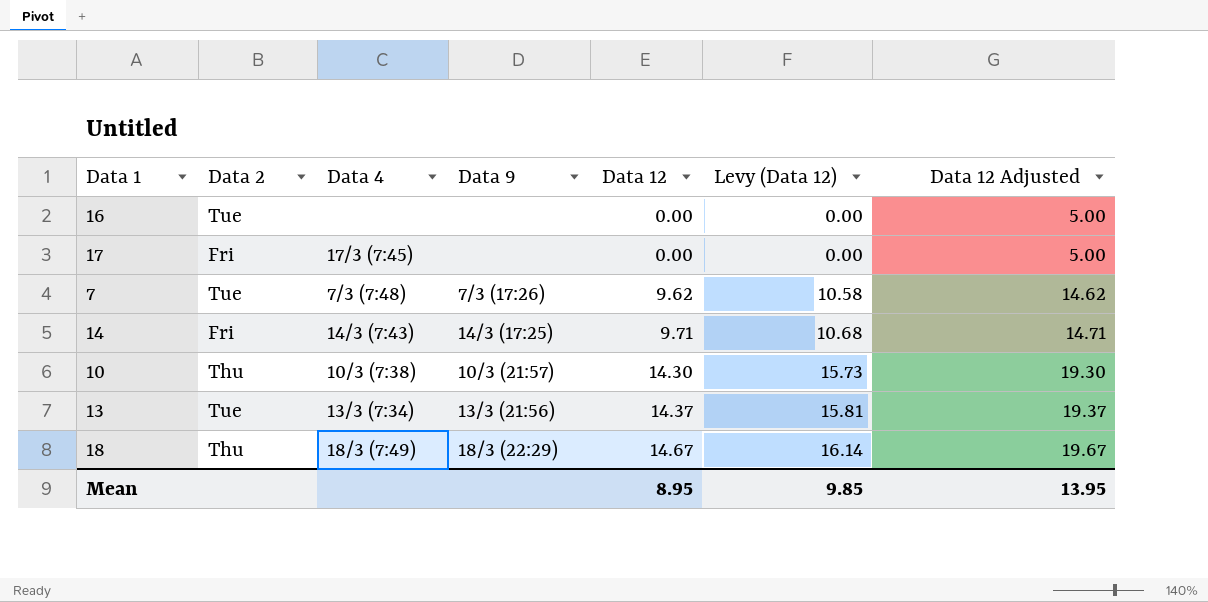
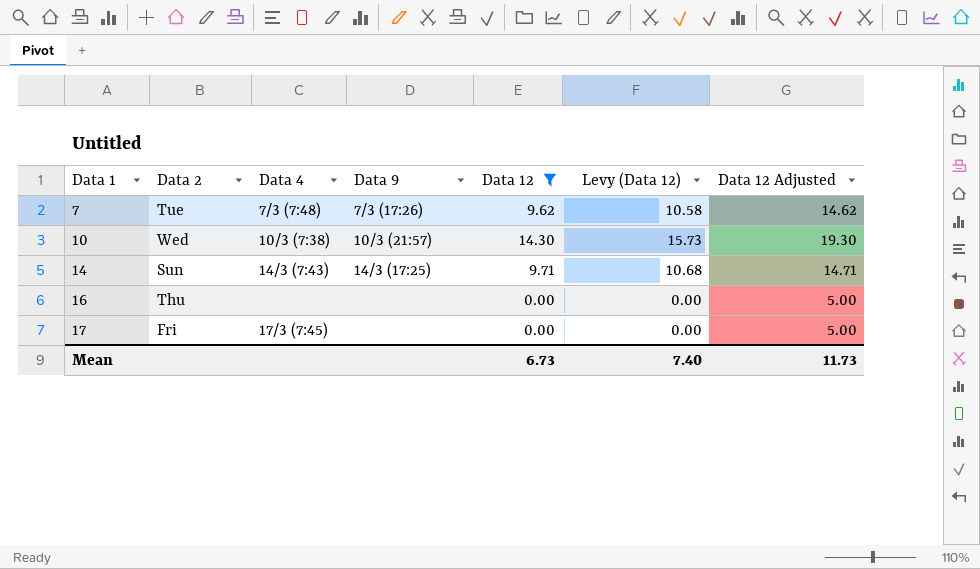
filter: none -> Data 12 <= 14.30
row order: Data 12 ascending -> Data 1 ascending
10 | Data 2: Thu -> Wed
14 | Data 2: Fri -> Sun
16 | Data 2: Tue -> Thu
Mean | Data 12: 8.95 -> 6.73
Mean | Levy (Data 12): 9.85 -> 7.40
Mean | Data 12 Adjusted: 13.95 -> 11.73

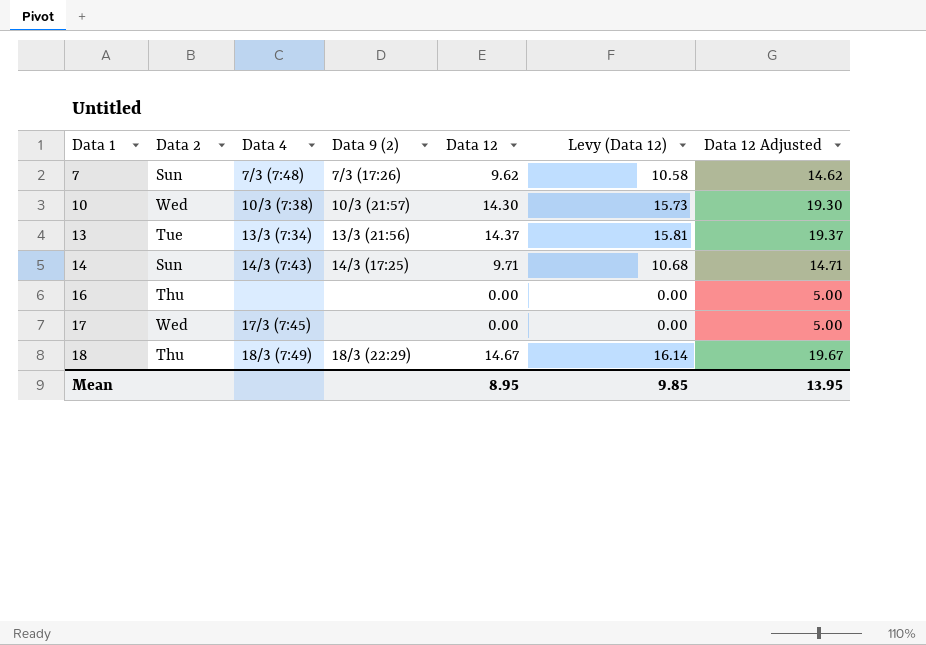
filter: Data 12 <= 14.30 -> none
column name: Data 9 -> Data 9 (2)
7 | Data 2: Tue -> Sun
17 | Data 2: Fri -> Wed
Mean | Data 12: 6.73 -> 8.95
Mean | Levy (Data 12): 7.40 -> 9.85
Mean | Data 12 Adjusted: 11.73 -> 13.95

